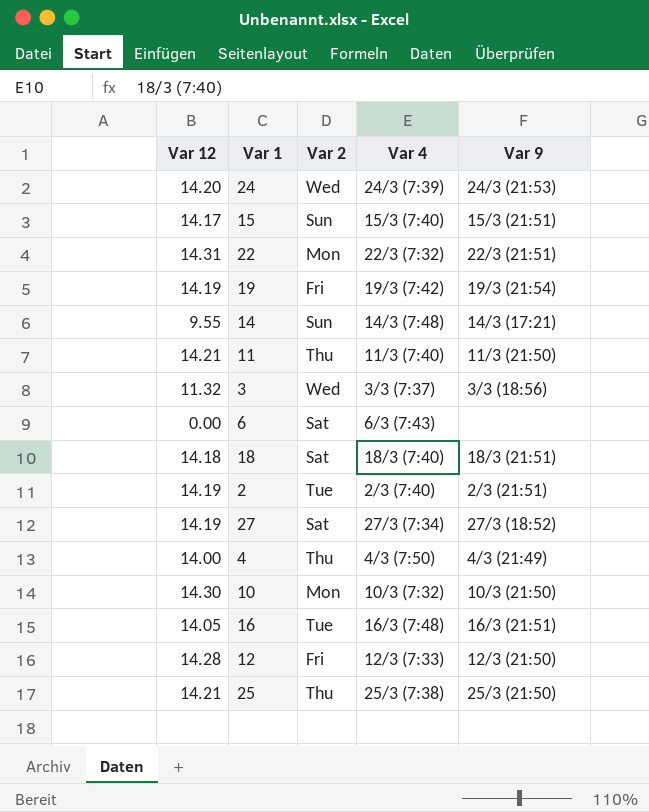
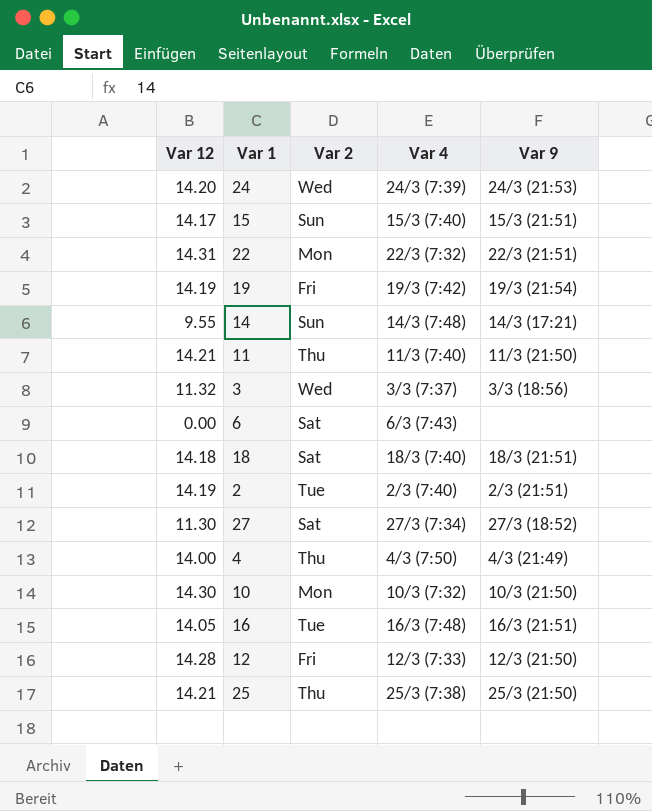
27 | Var 12: 14.19 -> 11.30

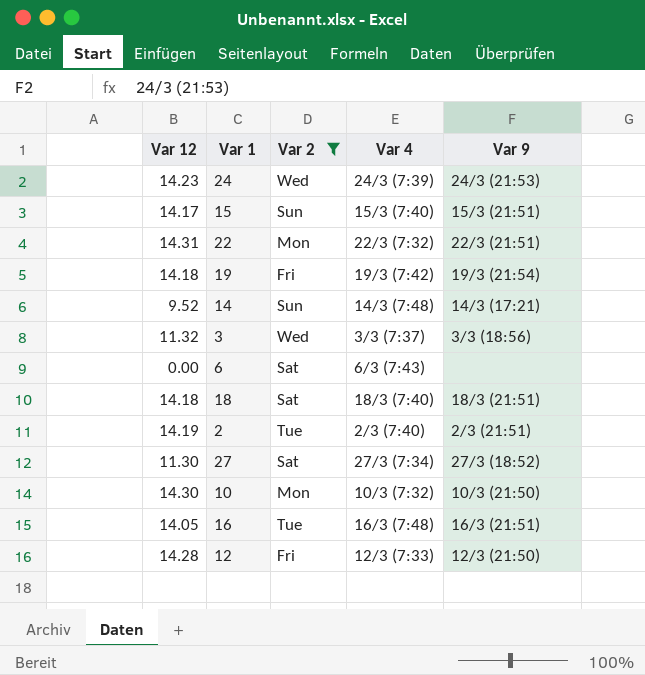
filter: none -> Var 2 != Thu
24 | Var 12: 14.20 -> 14.23
19 | Var 12: 14.19 -> 14.18
14 | Var 12: 9.55 -> 9.52

